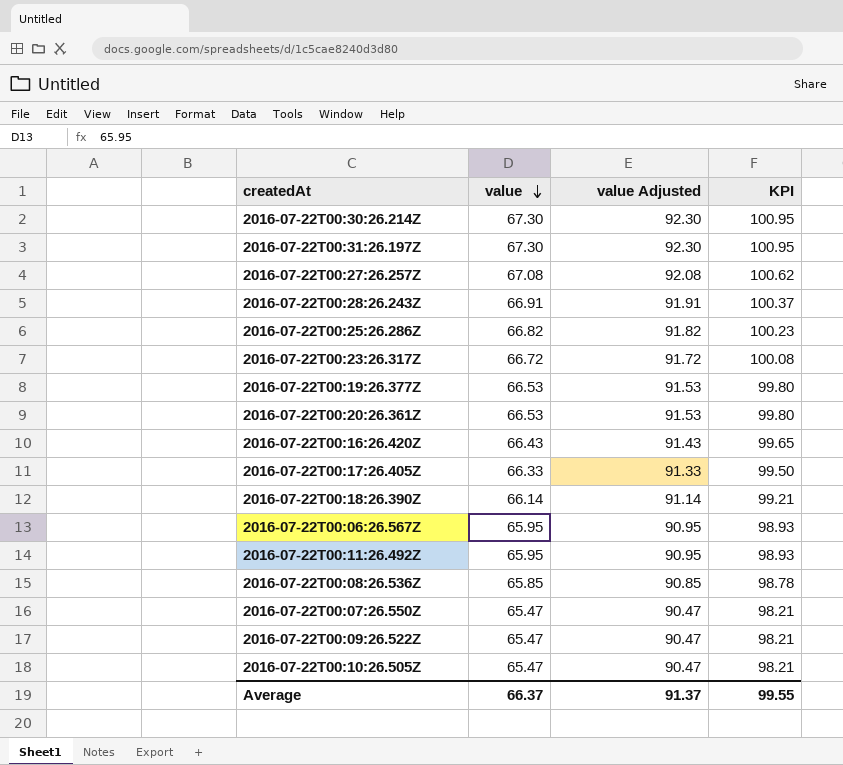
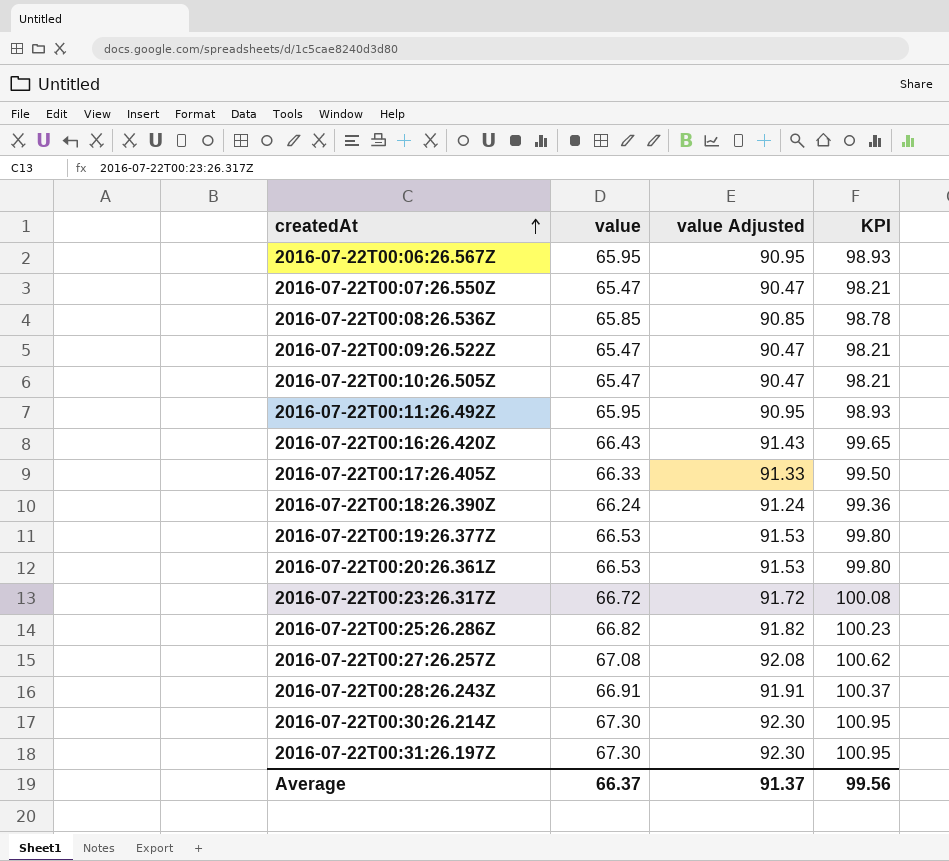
row order: value descending -> createdAt ascending
2016-07-22T00:18:26.390Z | value: 66.14 -> 66.24
2016-07-22T00:18:26.390Z | value Adjusted: 91.14 -> 91.24
2016-07-22T00:18:26.390Z | KPI: 99.21 -> 99.36
Average | KPI: 99.55 -> 99.56

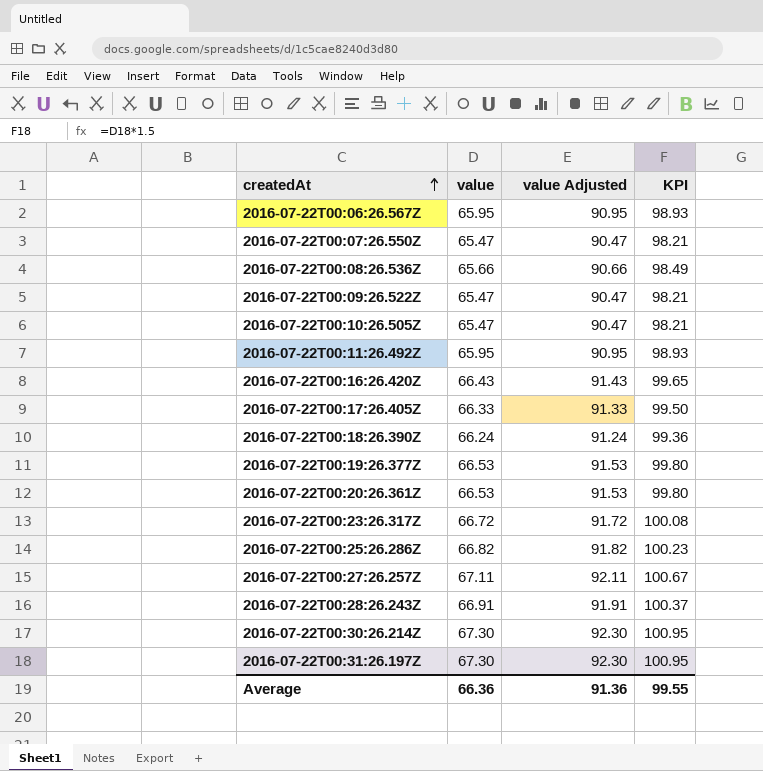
2016-07-22T00:08:26.536Z | value: 65.85 -> 65.66
2016-07-22T00:08:26.536Z | value Adjusted: 90.85 -> 90.66
2016-07-22T00:08:26.536Z | KPI: 98.78 -> 98.49
2016-07-22T00:27:26.257Z | value: 67.08 -> 67.11
2016-07-22T00:27:26.257Z | value Adjusted: 92.08 -> 92.11
2016-07-22T00:27:26.257Z | KPI: 100.62 -> 100.67
Average | value: 66.37 -> 66.36
Average | value Adjusted: 91.37 -> 91.36
Average | KPI: 99.56 -> 99.55

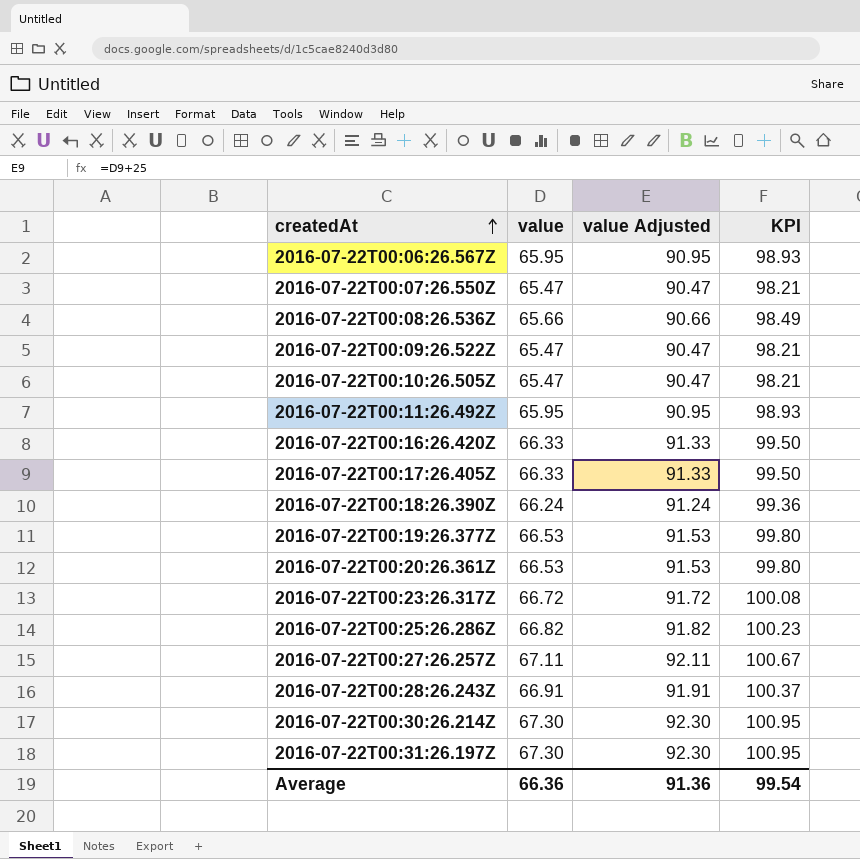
2016-07-22T00:16:26.420Z | value: 66.43 -> 66.33
2016-07-22T00:16:26.420Z | value Adjusted: 91.43 -> 91.33
2016-07-22T00:16:26.420Z | KPI: 99.65 -> 99.50
Average | KPI: 99.55 -> 99.54

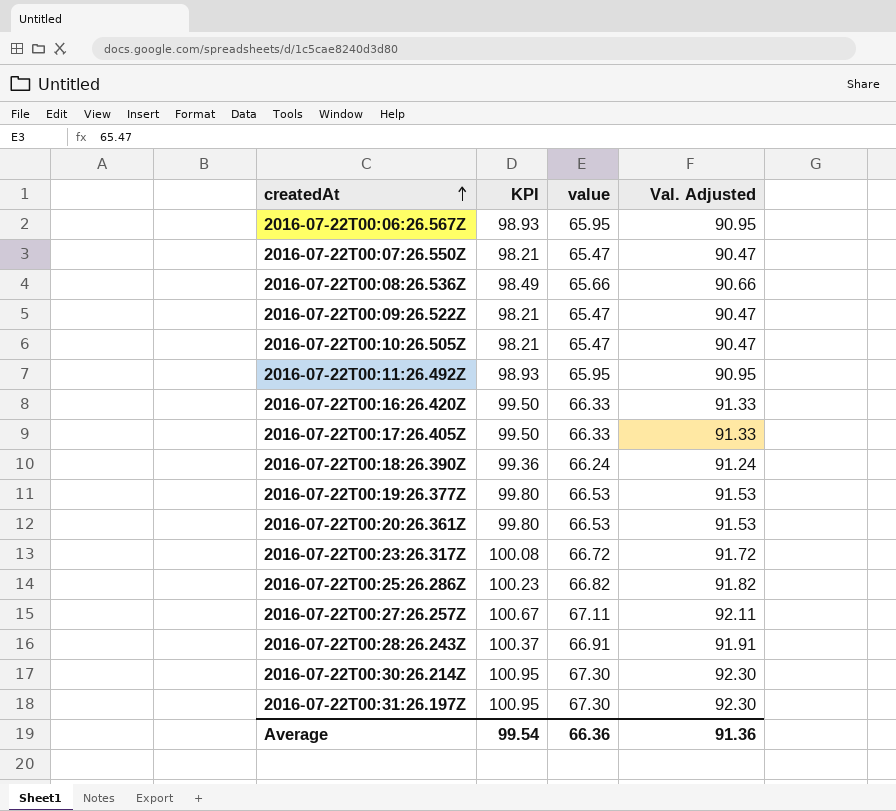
column KPI | position: 4 -> 2
column name: value Adjusted -> Val. Adjusted

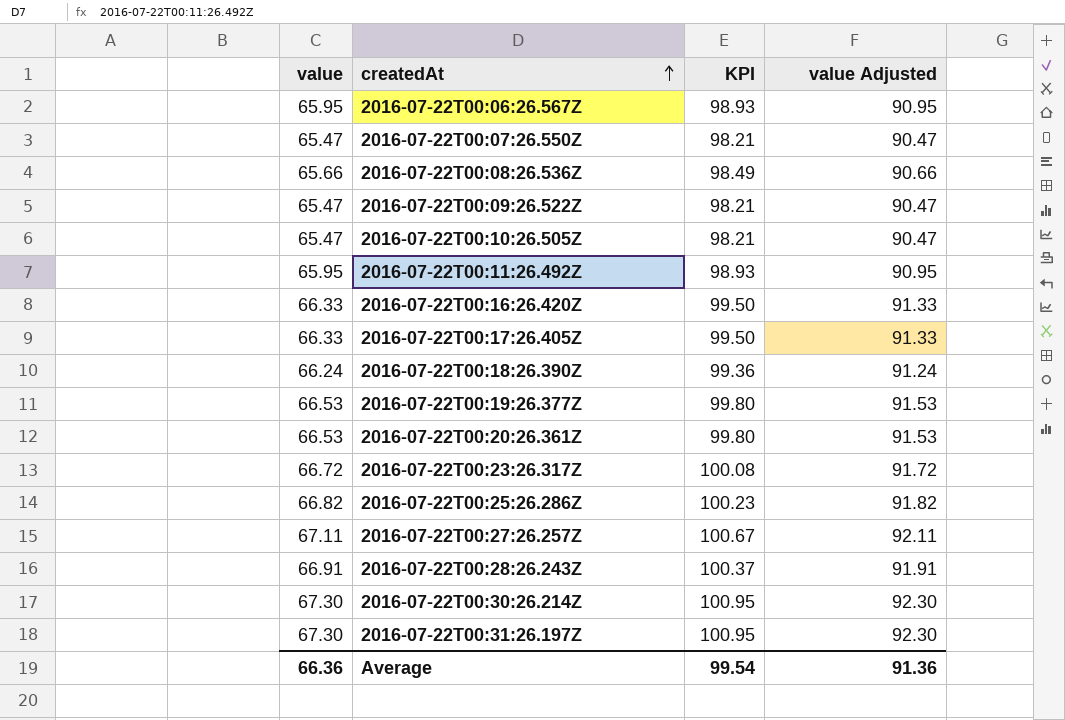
column value | position: 3 -> 1
column name: Val. Adjusted -> value Adjusted

